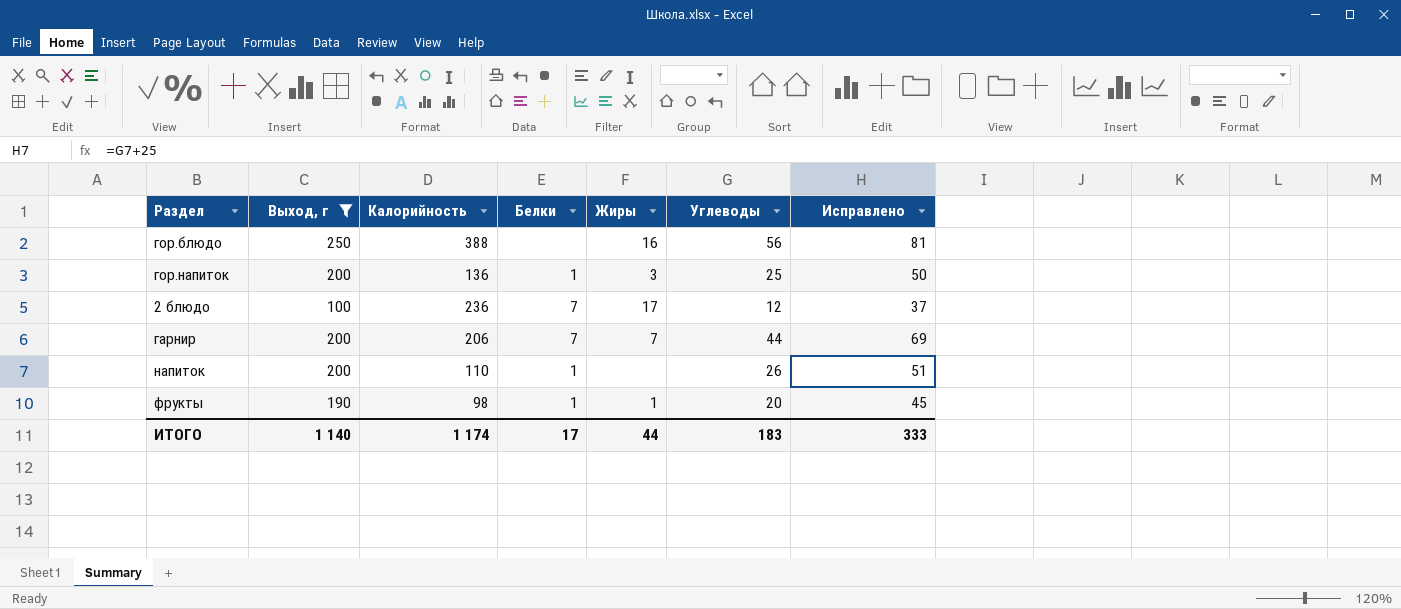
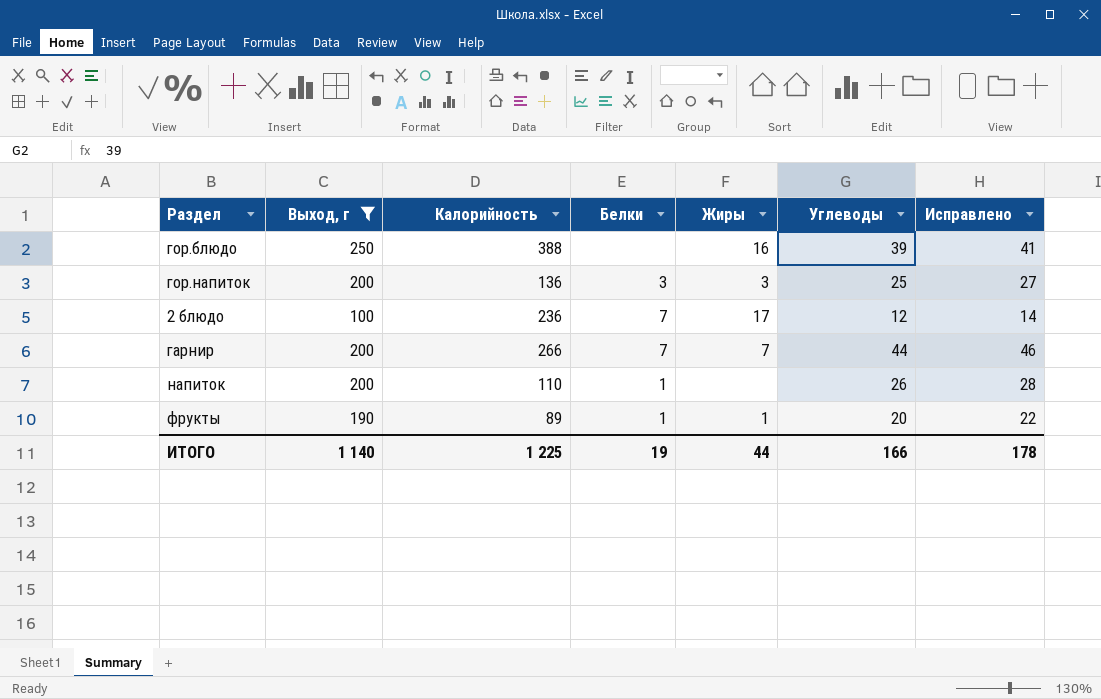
column Исправлено | formula: [Углеводы] + 25 -> [Углеводы] + 2
гор.блюдо | Углеводы: 56 -> 39
гор.напиток | Белки: 1 -> 3
гарнир | Калорийность: 206 -> 266
фрукты | Калорийность: 98 -> 89
ИТОГО | Калорийность: 1 174 -> 1 225
ИТОГО | Белки: 17 -> 19
ИТОГО | Углеводы: 183 -> 166
ИТОГО | Исправлено: 333 -> 178

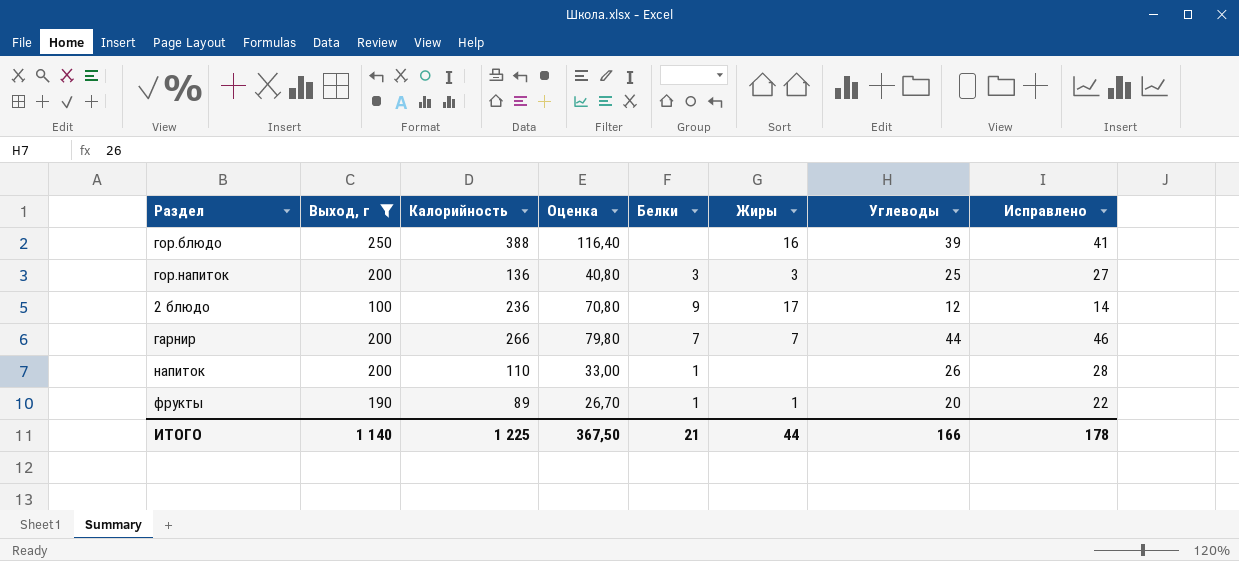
column Оценка | formula: none -> [Калорийность] * 0,3
2 блюдо | Белки: 7 -> 9
ИТОГО | Белки: 19 -> 21

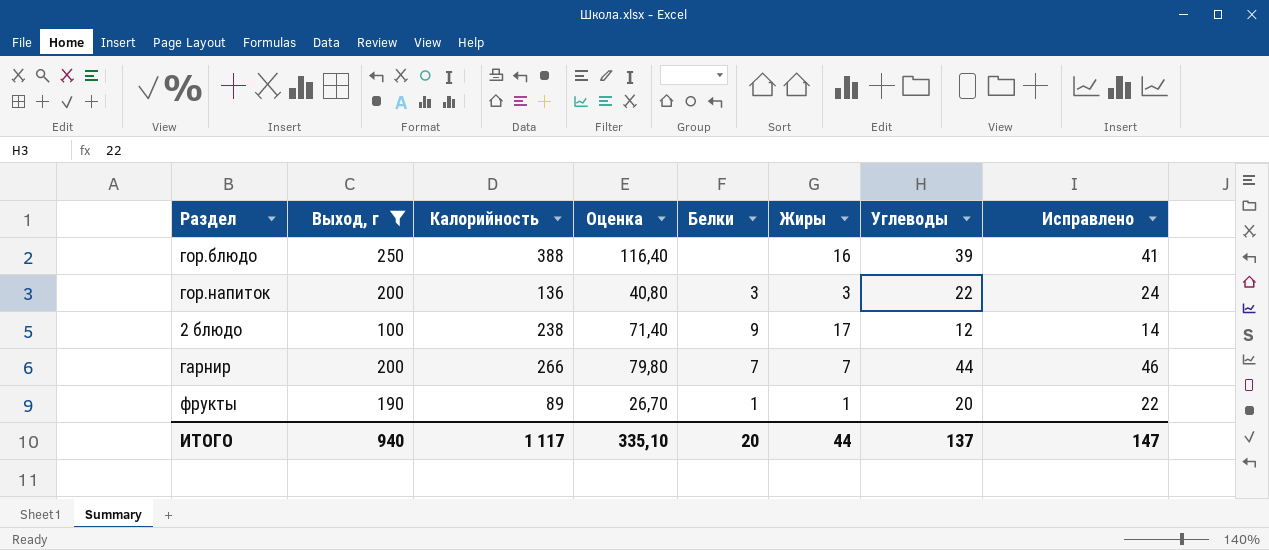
row напиток: 200 | 110 | 33,00 | 1 | none | 26 | 28 -> none
гор.напиток | Углеводы: 25 -> 22
гор.напиток | Исправлено: 27 -> 24
2 блюдо | Калорийность: 236 -> 238
2 блюдо | Оценка: 70,80 -> 71,40
ИТОГО | Выход, г: 1 140 -> 940
ИТОГО | Калорийность: 1 225 -> 1 117
ИТОГО | Оценка: 367,50 -> 335,10
ИТОГО | Белки: 21 -> 20
ИТОГО | Углеводы: 166 -> 137
ИТОГО | Исправлено: 178 -> 147

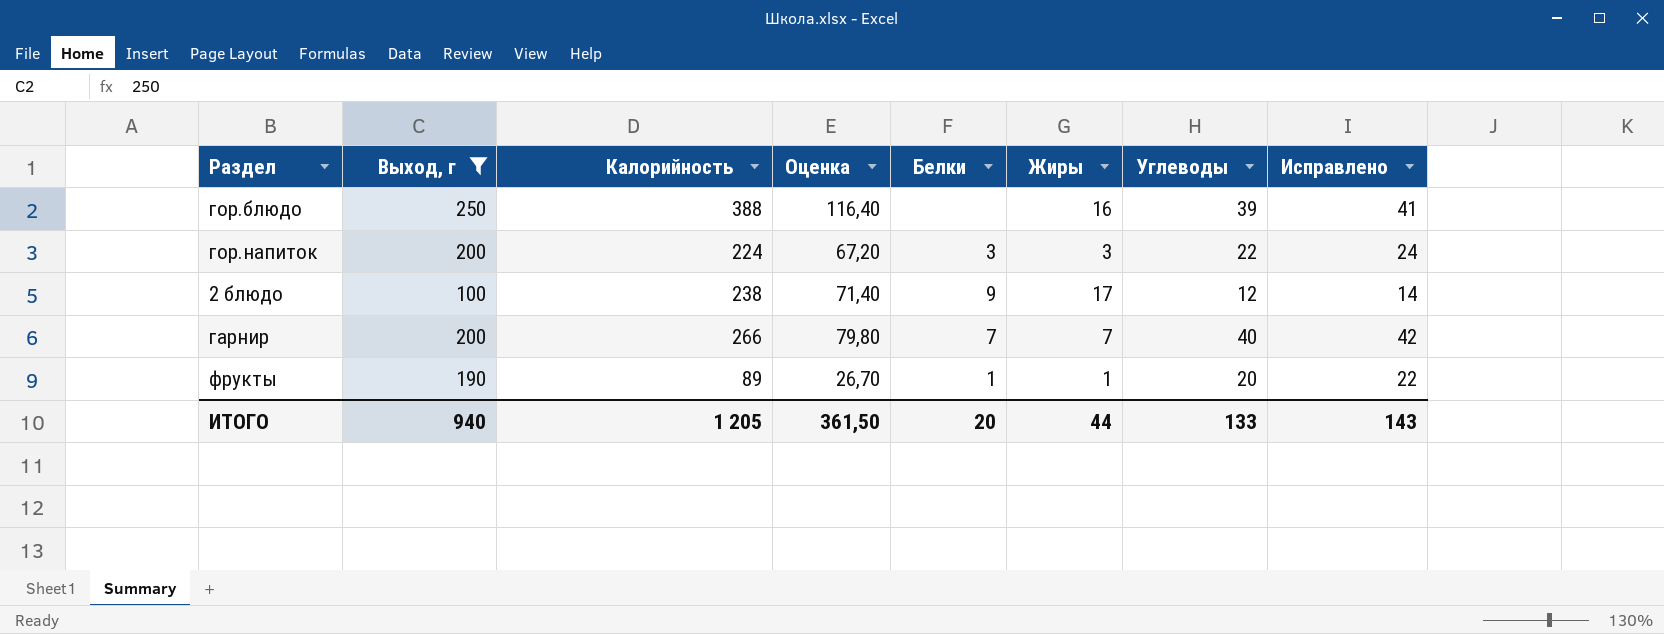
гор.напиток | Калорийность: 136 -> 224
гор.напиток | Оценка: 40,80 -> 67,20
гарнир | Углеводы: 44 -> 40
гарнир | Исправлено: 46 -> 42
ИТОГО | Калорийность: 1 117 -> 1 205
ИТОГО | Оценка: 335,10 -> 361,50
ИТОГО | Углеводы: 137 -> 133
ИТОГО | Исправлено: 147 -> 143

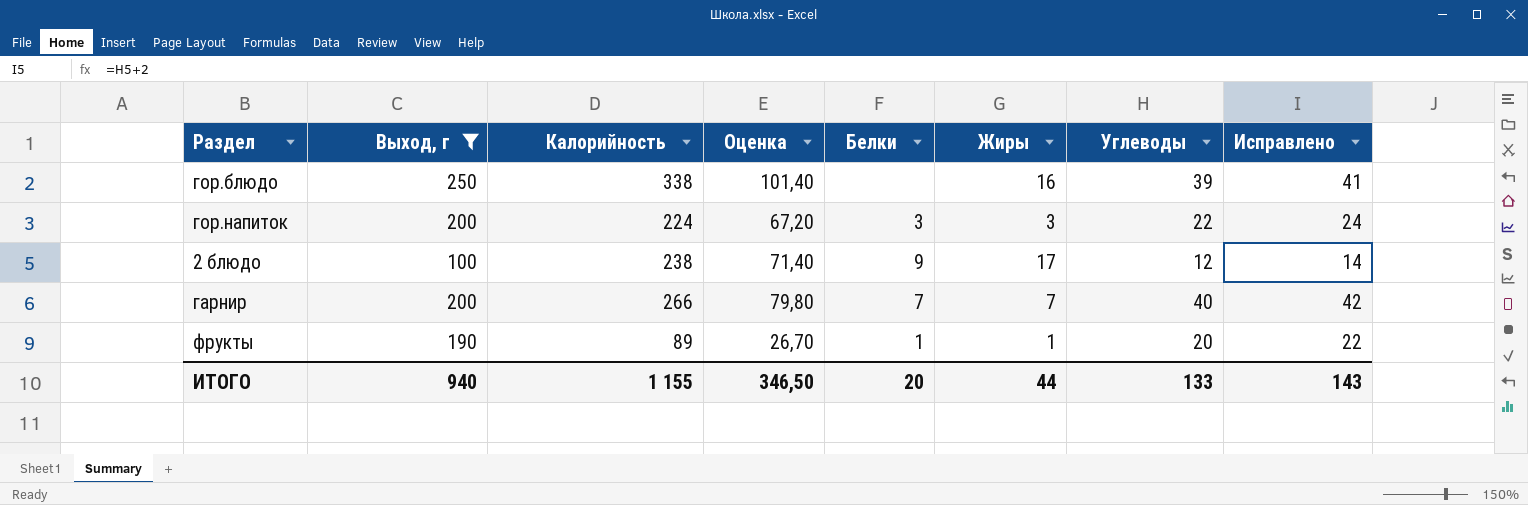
гор.блюдо | Калорийность: 388 -> 338
гор.блюдо | Оценка: 116,40 -> 101,40
ИТОГО | Калорийность: 1 205 -> 1 155
ИТОГО | Оценка: 361,50 -> 346,50

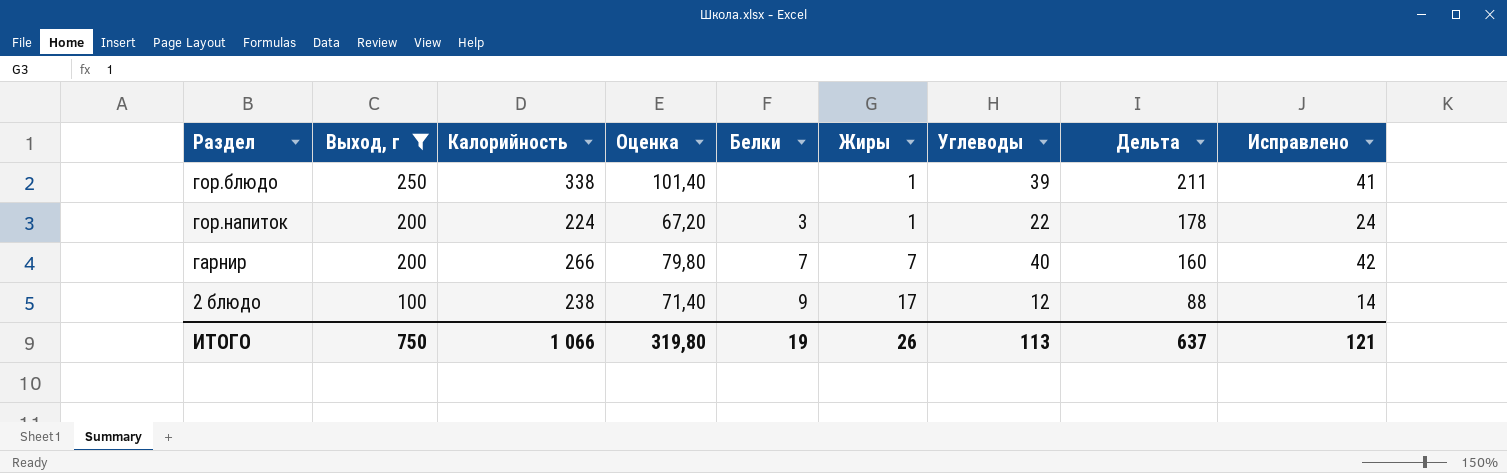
row order: none -> Выход, г descending
column Дельта | formula: none -> [Выход, г] - [Углеводы]
row фрукты: 190 | 89 | 26,70 | 1 | 1 | 20 | 22 -> none
гор.блюдо | Жиры: 16 -> 1
гор.напиток | Жиры: 3 -> 1
ИТОГО | Выход, г: 940 -> 750
ИТОГО | Калорийность: 1 155 -> 1 066
ИТОГО | Оценка: 346,50 -> 319,80
ИТОГО | Белки: 20 -> 19
ИТОГО | Жиры: 44 -> 26
ИТОГО | Углеводы: 133 -> 113
ИТОГО | Исправлено: 143 -> 121

